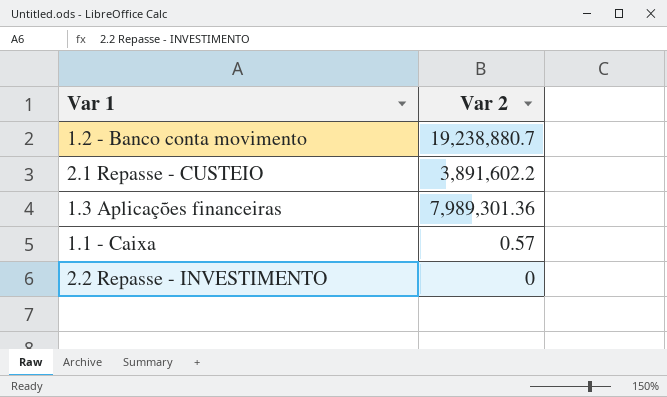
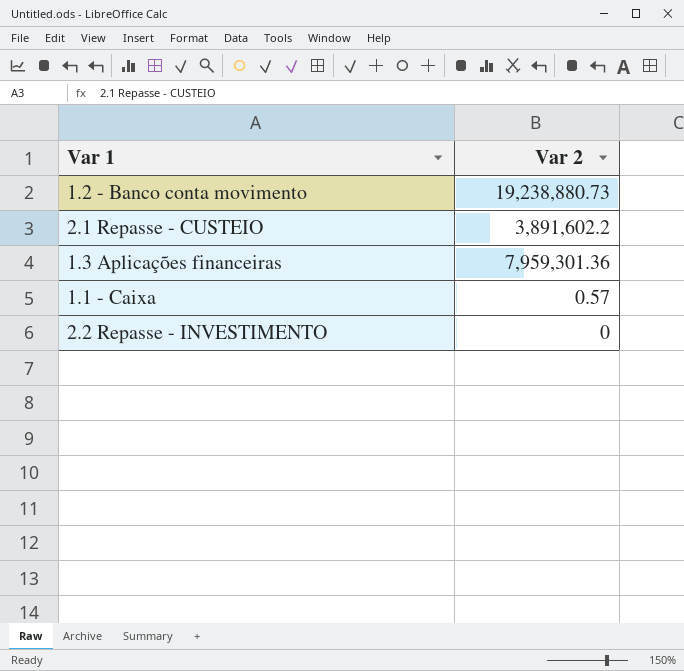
1.2 - Banco conta movimento | Var 2: 19,238,880.7 -> 19,238,880.73
1.3 Aplicações financeiras | Var 2: 7,989,301.36 -> 7,959,301.36

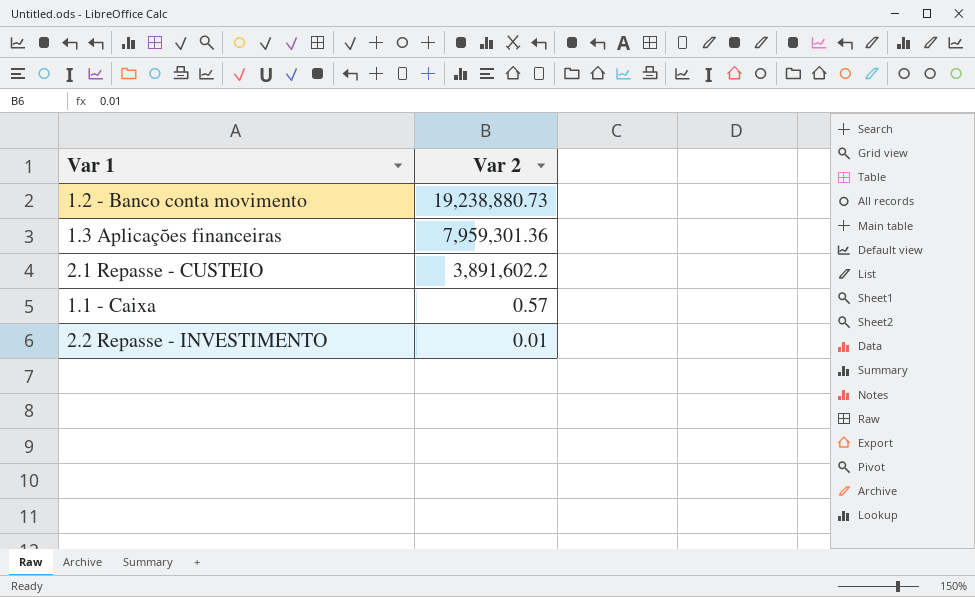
row order: none -> Var 2 descending
2.2 Repasse - INVESTIMENTO | Var 2: 0 -> 0.01

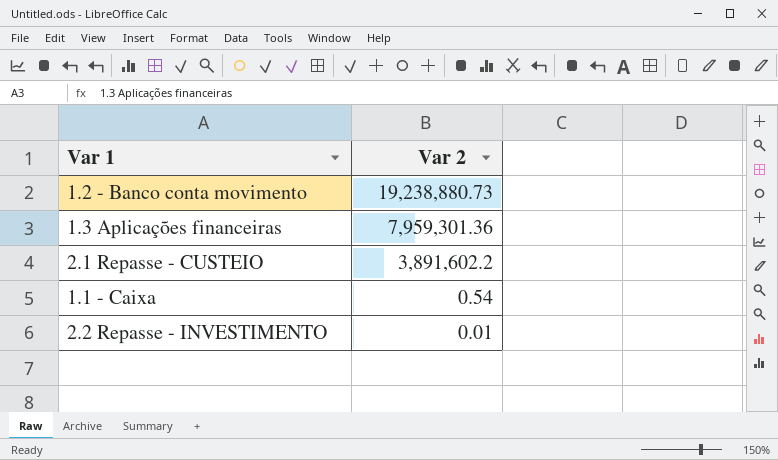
1.1 - Caixa | Var 2: 0.57 -> 0.54

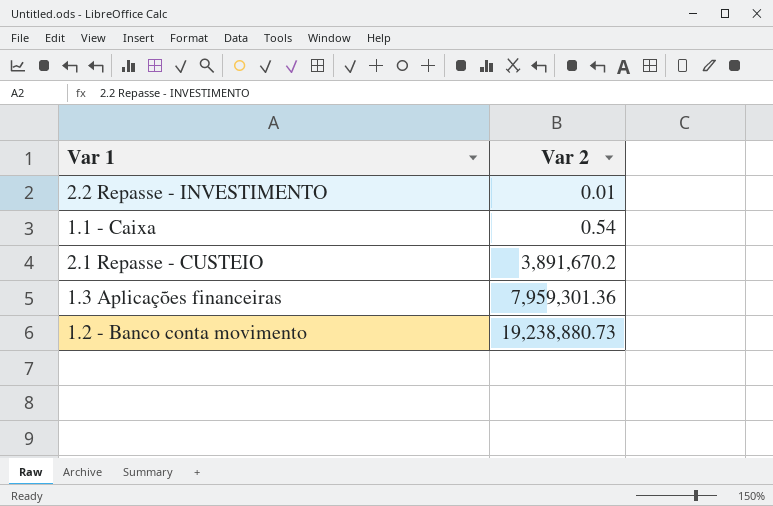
row order: Var 2 descending -> Var 2 ascending
2.1 Repasse - CUSTEIO | Var 2: 3,891,602.2 -> 3,891,670.2

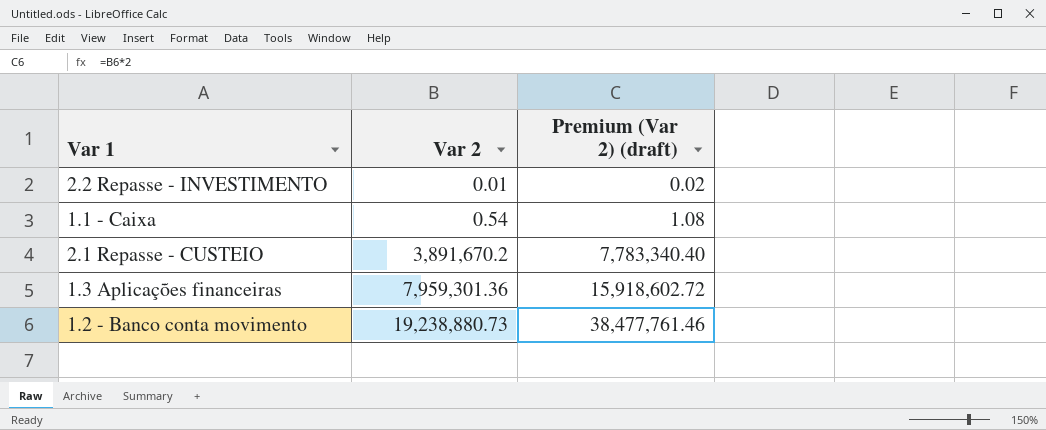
column Premium (Var 2) (draft) | formula: none -> [Var 2] * 2

